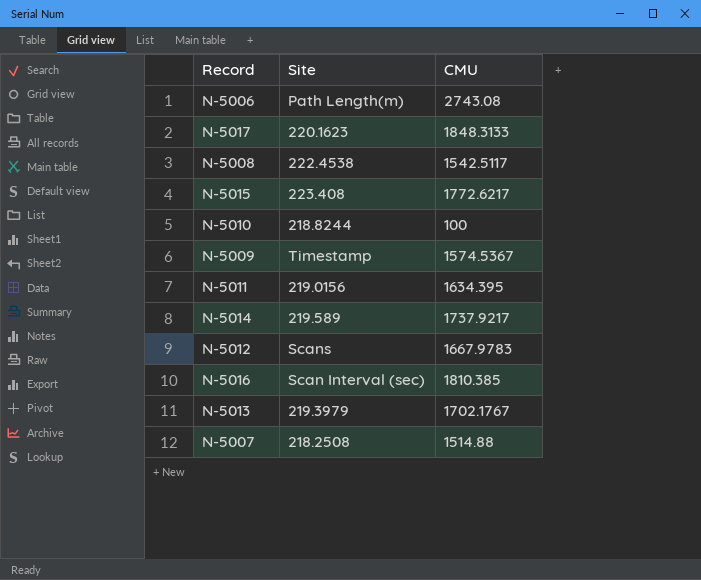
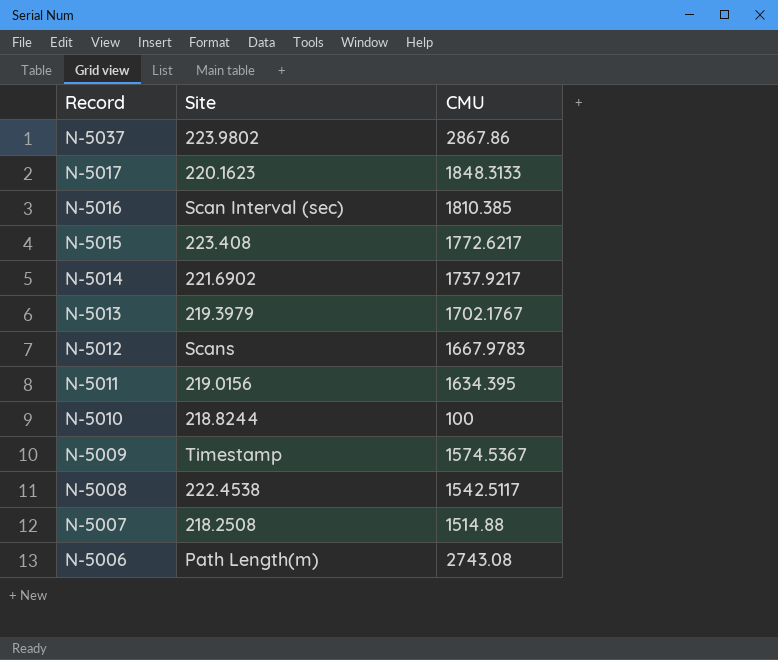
row order: none -> Record descending
row N-5037: none -> 223.9802 | 2867.86
N-5014 | Site: 219.589 -> 221.6902

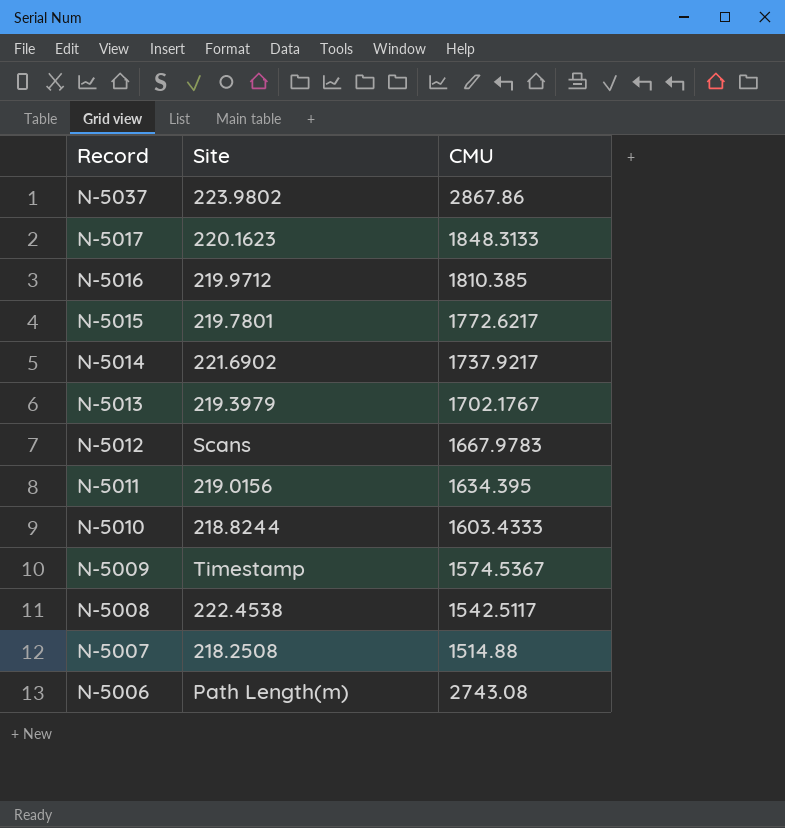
N-5016 | Site: Scan Interval (sec) -> 219.9712
N-5015 | Site: 223.408 -> 219.7801
N-5010 | CMU: 100 -> 1603.4333

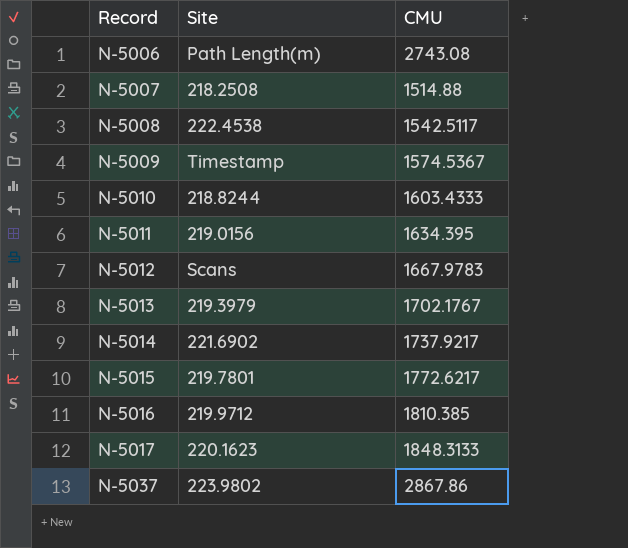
row order: Record descending -> Record ascending

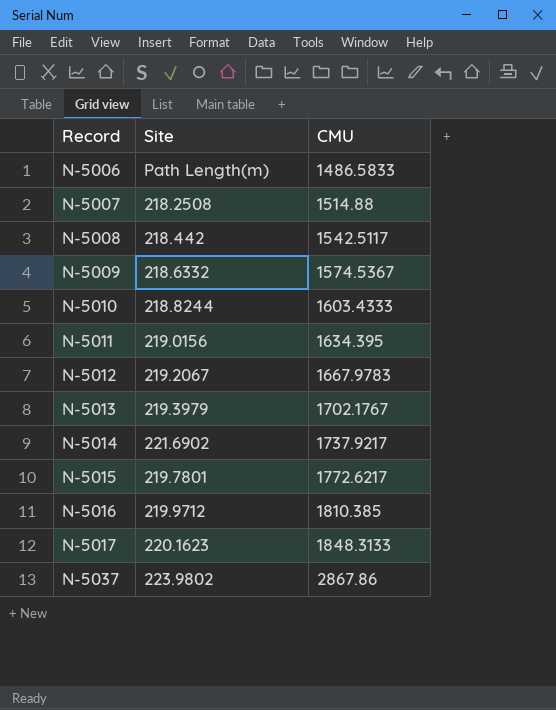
N-5006 | CMU: 2743.08 -> 1486.5833
N-5008 | Site: 222.4538 -> 218.442
N-5009 | Site: Timestamp -> 218.6332
N-5012 | Site: Scans -> 219.2067

